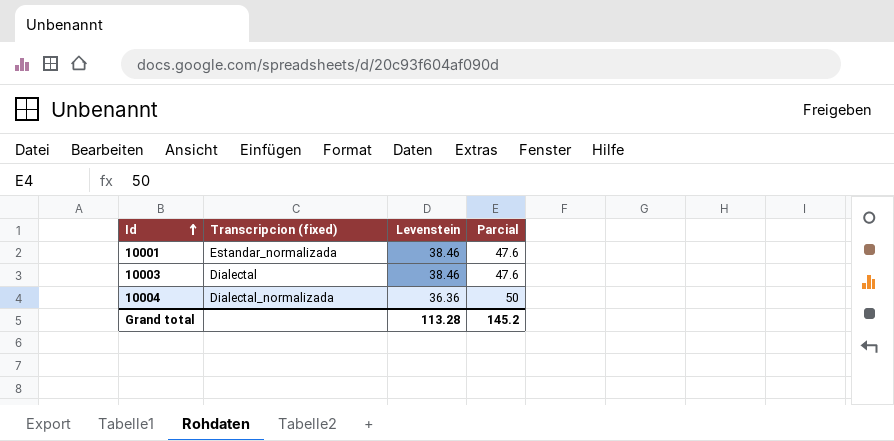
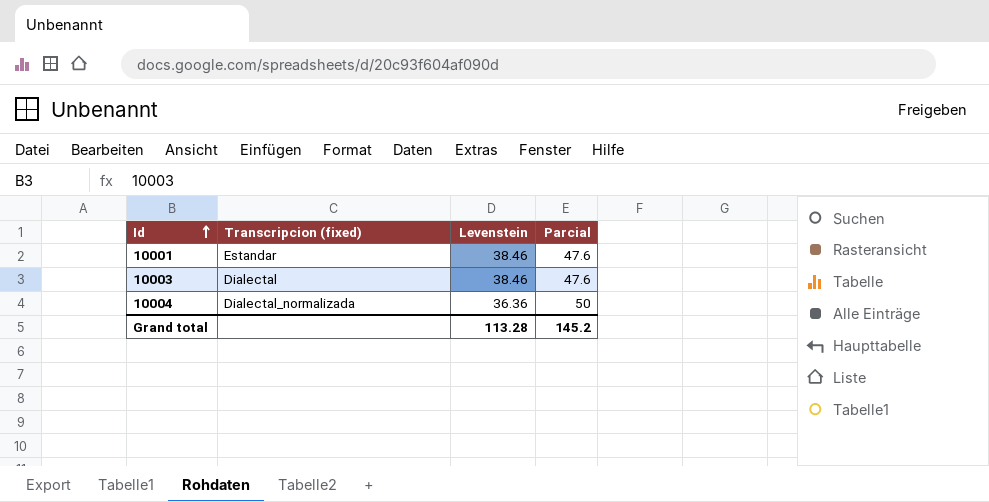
10001 | Transcripcion (fixed): Estandar_normalizada -> Estandar

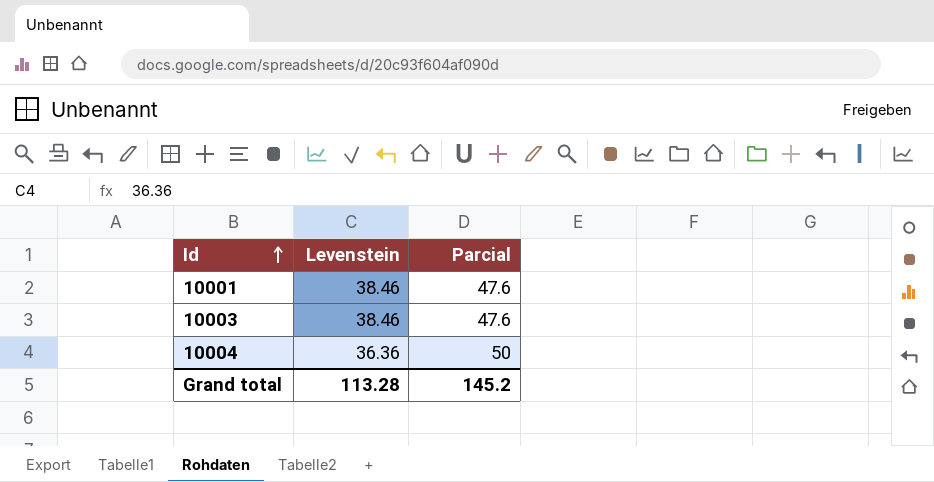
column Transcripcion (fixed) | position: 2 -> none

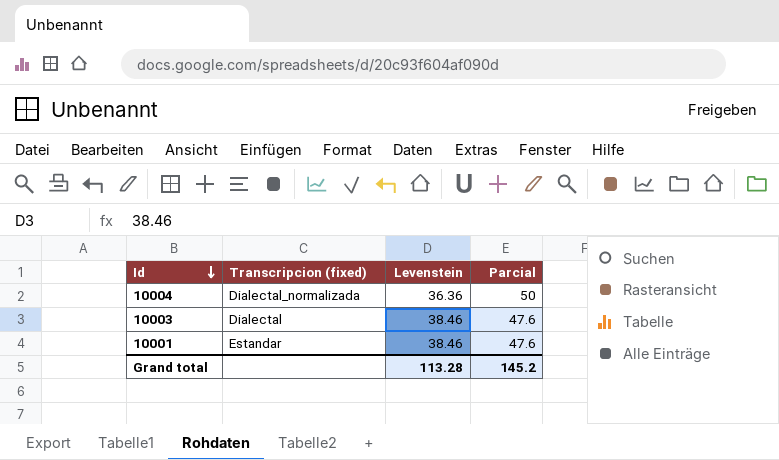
row order: Id ascending -> Id descending
column Transcripcion (fixed) | position: none -> 2

